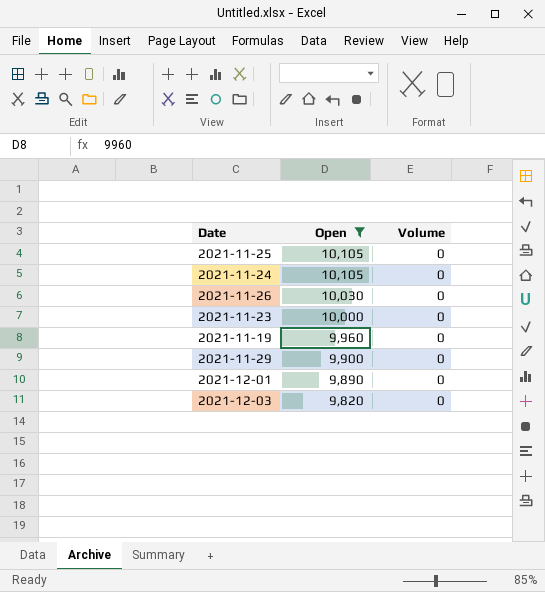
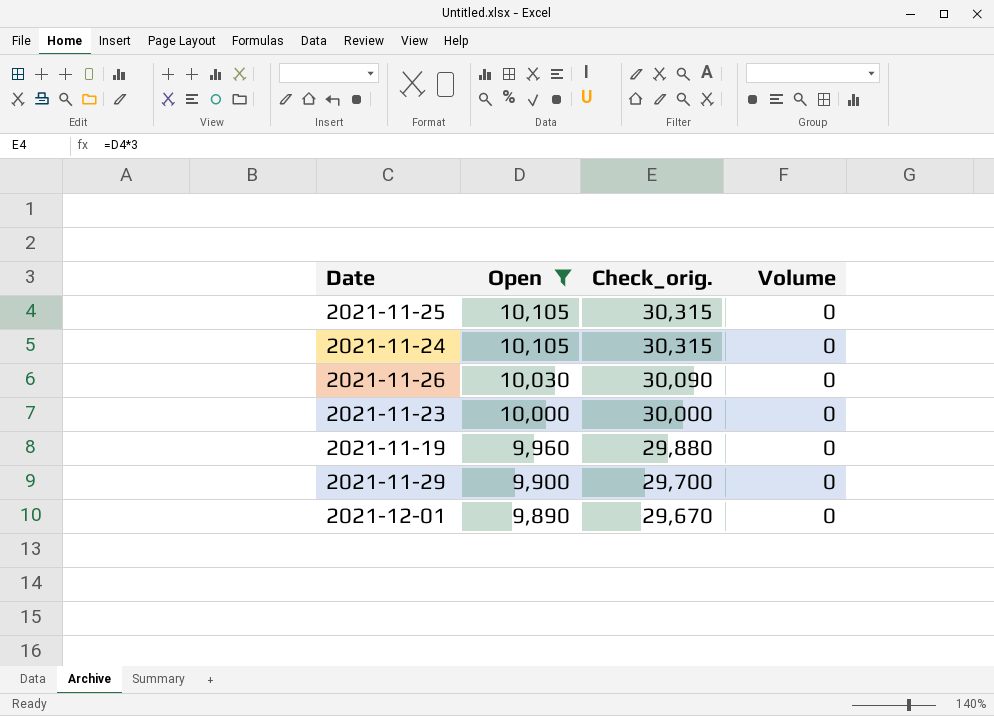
column Check_orig. | formula: none -> [Open] * 3
row 2021-12-03: 9,820 | 0 -> none

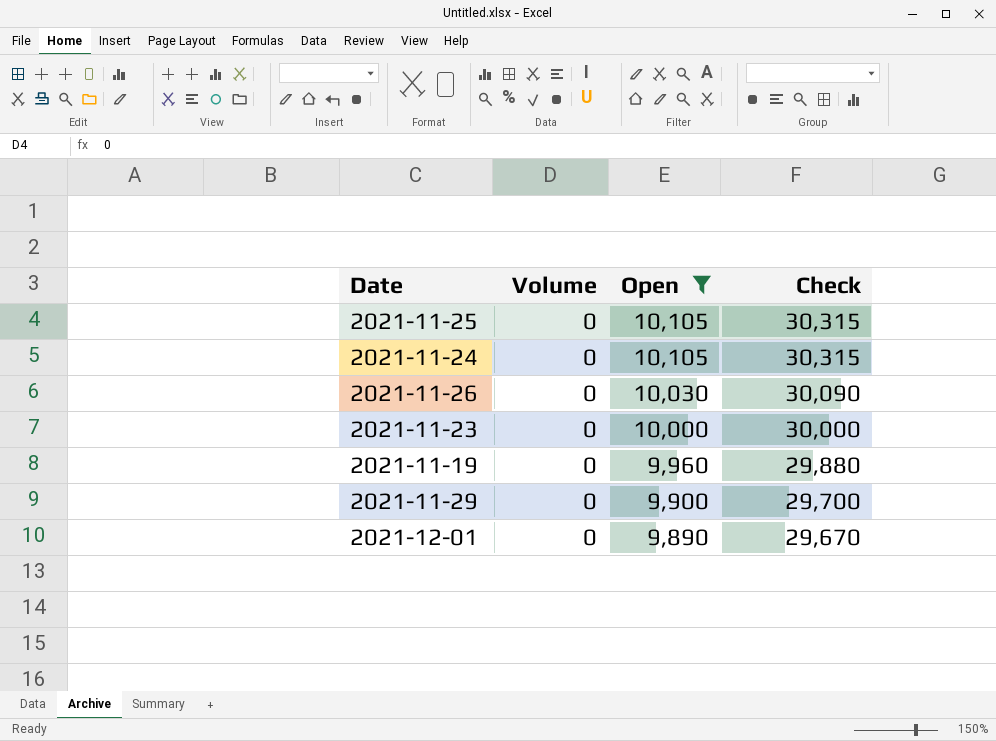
column Volume | position: 4 -> 2
column name: Check_orig. -> Check

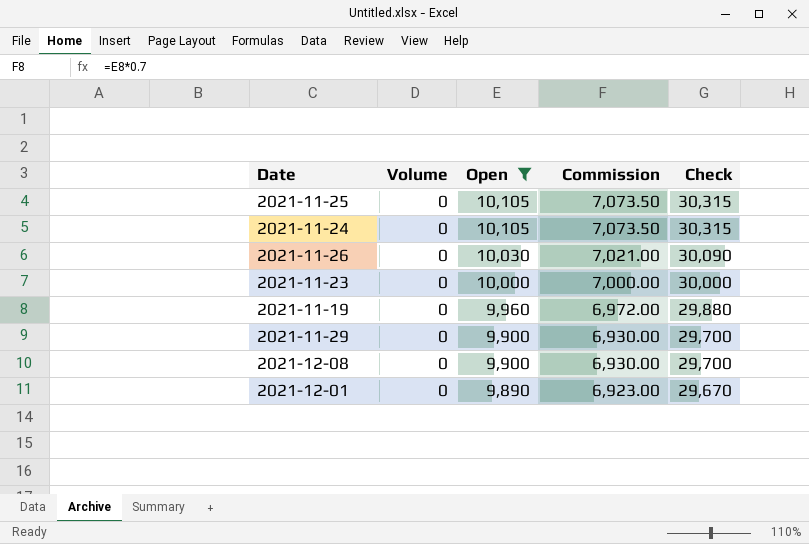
column Commission | formula: none -> [Open] * 0.7
row 2021-12-08: none -> 0 | 9,900 | 6,930.00 | 29,700

